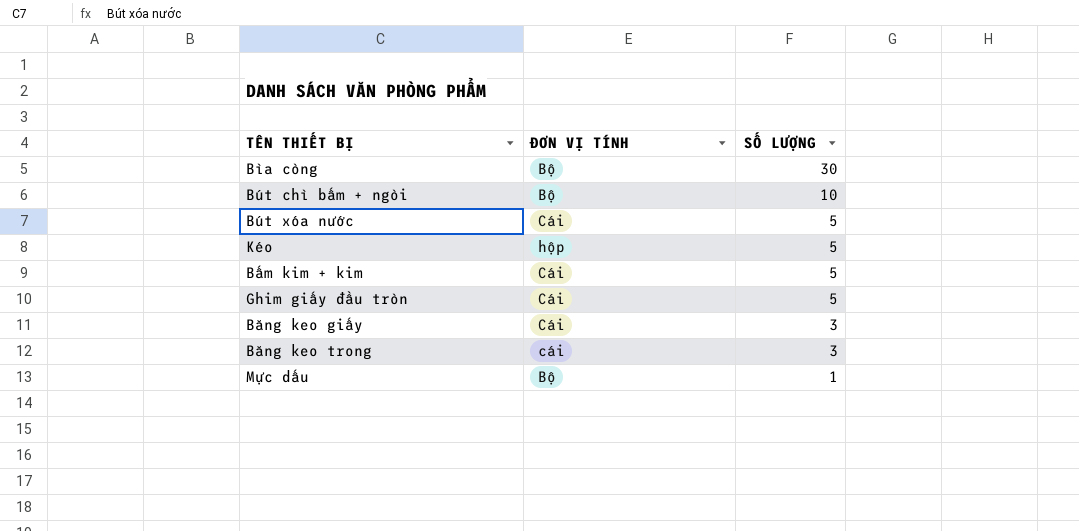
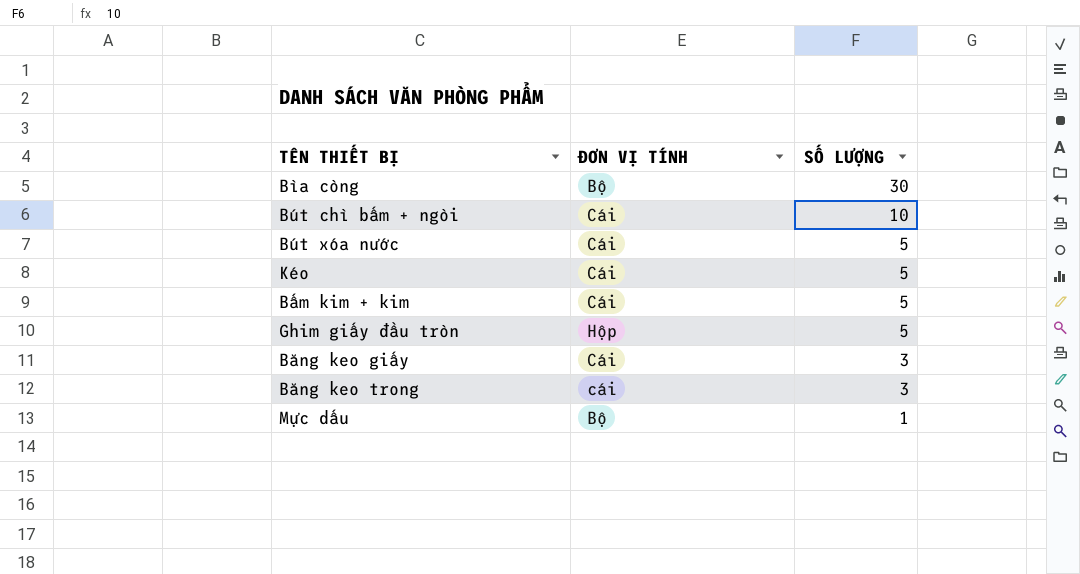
Bút chì bấm + ngòi | ĐƠN VỊ TÍNH: Bộ -> Cái
Kéo | ĐƠN VỊ TÍNH: hộp -> Cái
Ghim giấy đầu tròn | ĐƠN VỊ TÍNH: Cái -> Hộp

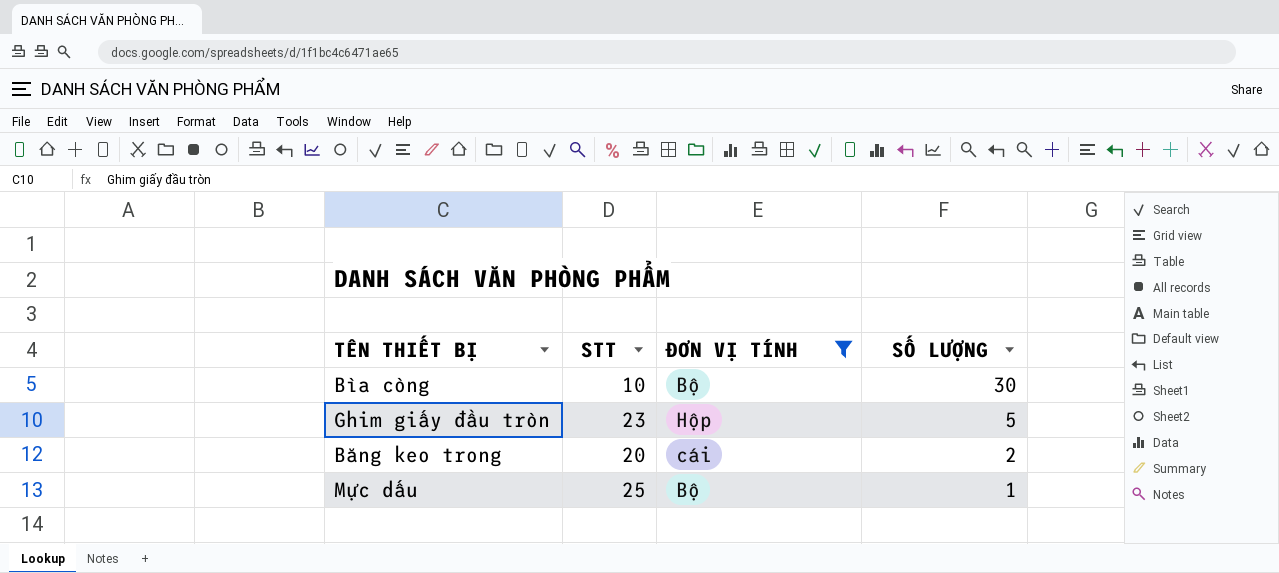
filter: none -> ĐƠN VỊ TÍNH != Cái
column STT | position: none -> 2
Băng keo trong | SỐ LƯỢNG: 3 -> 2

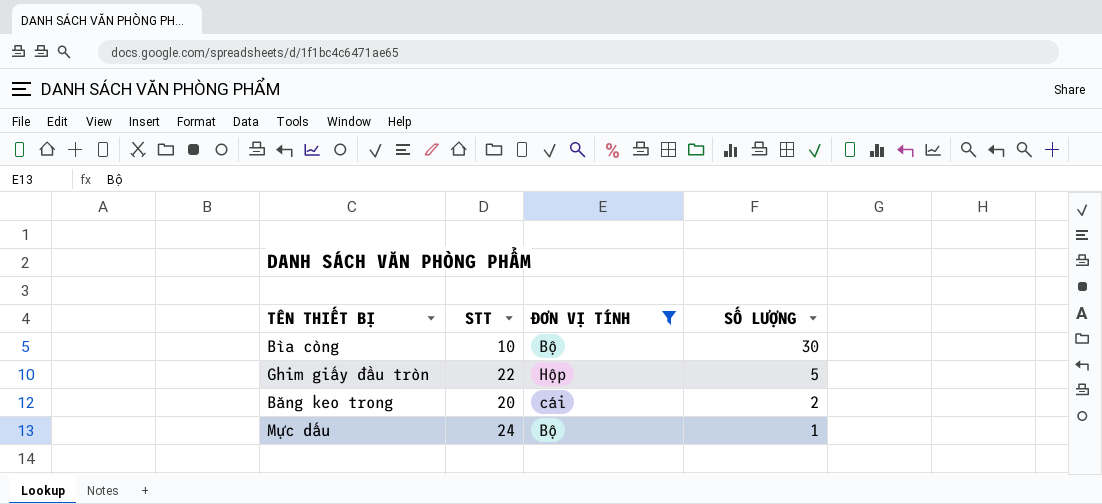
Ghim giấy đầu tròn | STT: 23 -> 22
Mực dấu | STT: 25 -> 24

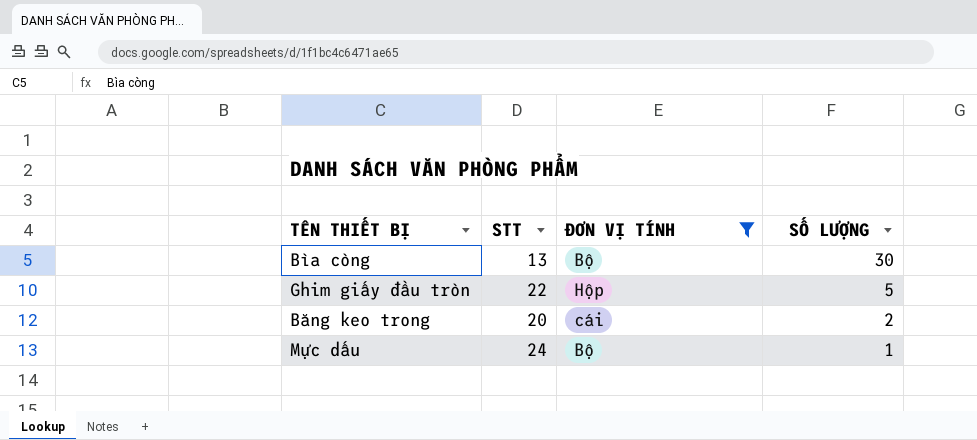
Bìa còng | STT: 10 -> 13

